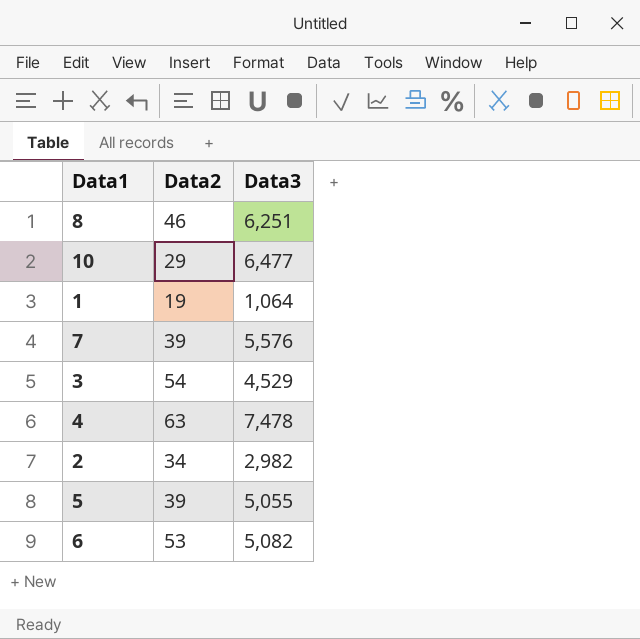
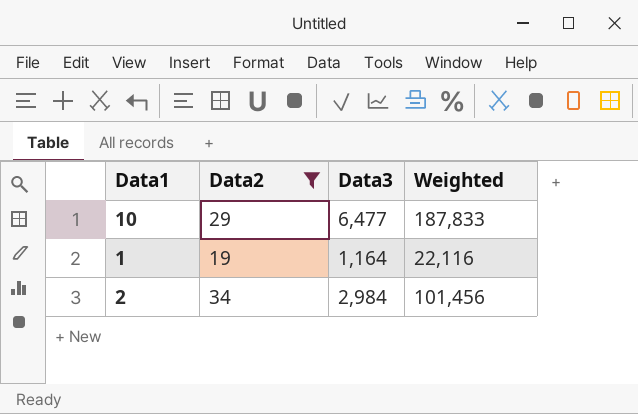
filter: none -> Data2 <= 34
column Weighted | formula: none -> [Data2] * [Data3]
1 | Data3: 1,064 -> 1,164
2 | Data3: 2,982 -> 2,984

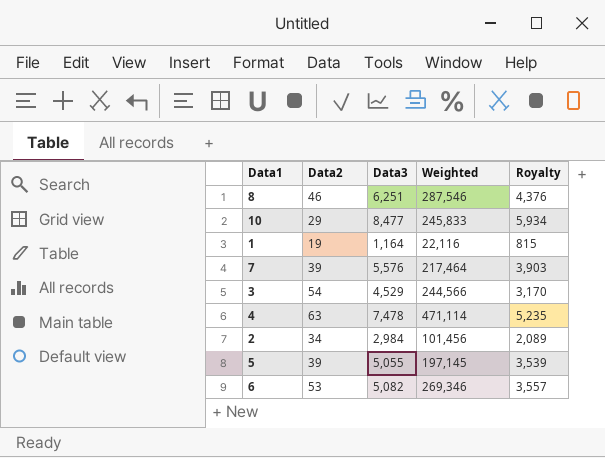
filter: Data2 <= 34 -> none
column Royalty | formula: none -> [Data3] * 0.7
10 | Data3: 6,477 -> 8,477
10 | Weighted: 187,833 -> 245,833

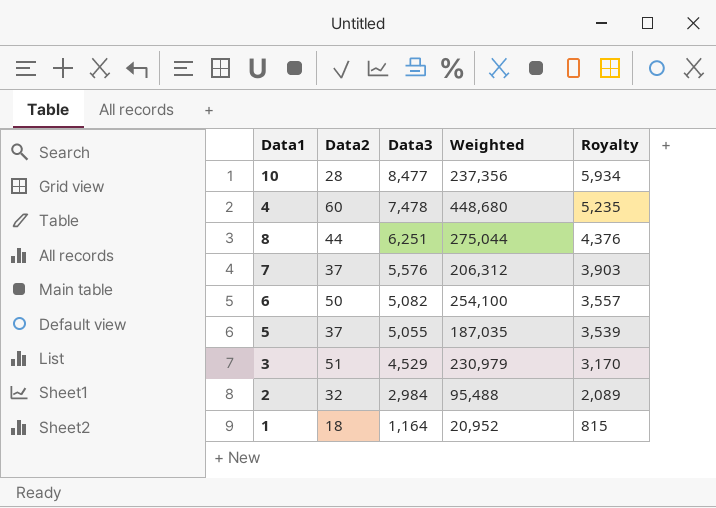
row order: none -> Data3 descending
10 | Data2: 29 -> 28
10 | Weighted: 245,833 -> 237,356
4 | Data2: 63 -> 60
4 | Weighted: 471,114 -> 448,680
8 | Data2: 46 -> 44
8 | Weighted: 287,546 -> 275,044
7 | Data2: 39 -> 37
7 | Weighted: 217,464 -> 206,312
6 | Data2: 53 -> 50
6 | Weighted: 269,346 -> 254,100
5 | Data2: 39 -> 37
5 | Weighted: 197,145 -> 187,035
3 | Data2: 54 -> 51
3 | Weighted: 244,566 -> 230,979
2 | Data2: 34 -> 32
2 | Weighted: 101,456 -> 95,488
1 | Data2: 19 -> 18
1 | Weighted: 22,116 -> 20,952

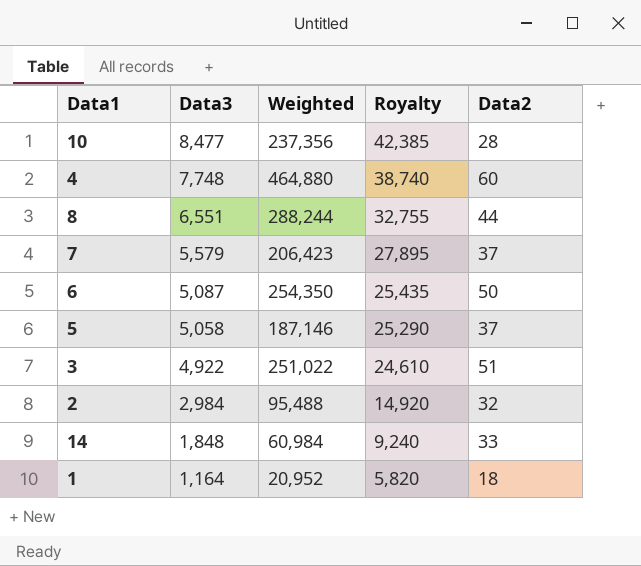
column Royalty | formula: [Data3] * 0.7 -> [Data3] * 5
column Data2 | position: 2 -> 5
4 | Data3: 7,478 -> 7,748
4 | Weighted: 448,680 -> 464,880
8 | Data3: 6,251 -> 6,551
8 | Weighted: 275,044 -> 288,244
7 | Data3: 5,576 -> 5,579
7 | Weighted: 206,312 -> 206,423
6 | Data3: 5,082 -> 5,087
6 | Weighted: 254,100 -> 254,350
5 | Data3: 5,055 -> 5,058
5 | Weighted: 187,035 -> 187,146
3 | Data3: 4,529 -> 4,922
3 | Weighted: 230,979 -> 251,022
row 14: none -> 1,848 | 60,984 | 9,240 | 33

